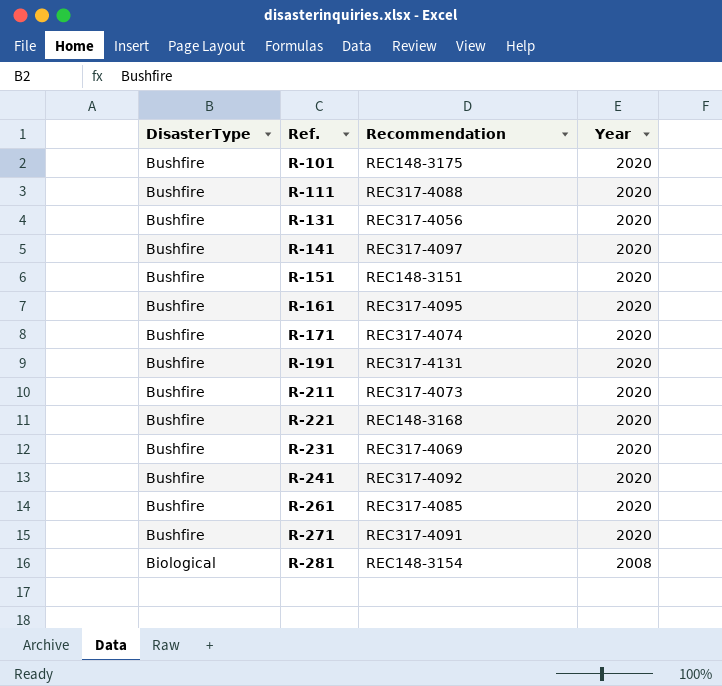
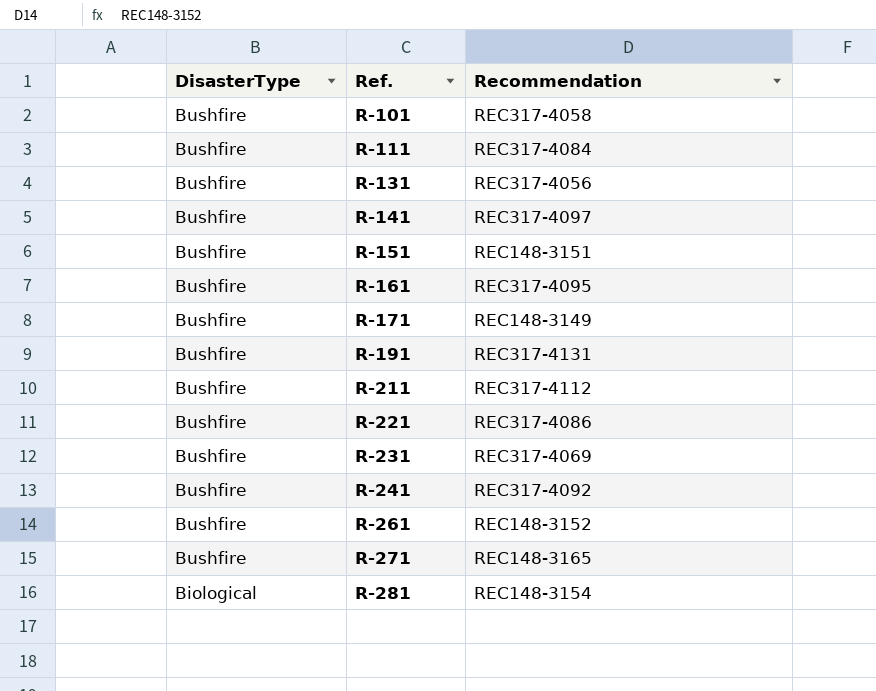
column Year | position: 4 -> none
R-101 | Recommendation: REC148-3175 -> REC317-4058
R-111 | Recommendation: REC317-4088 -> REC317-4084
R-171 | Recommendation: REC317-4074 -> REC148-3149
R-211 | Recommendation: REC317-4073 -> REC317-4112
R-221 | Recommendation: REC148-3168 -> REC317-4086
R-261 | Recommendation: REC317-4085 -> REC148-3152
R-271 | Recommendation: REC317-4091 -> REC148-3165

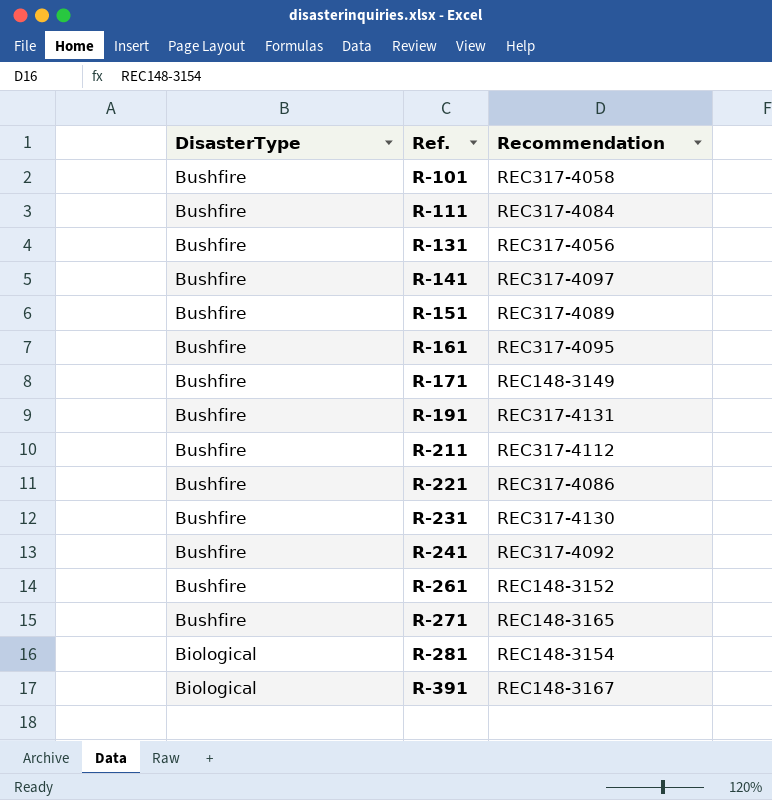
R-151 | Recommendation: REC148-3151 -> REC317-4089
R-231 | Recommendation: REC317-4069 -> REC317-4130
row R-391: none -> Biological | REC148-3167

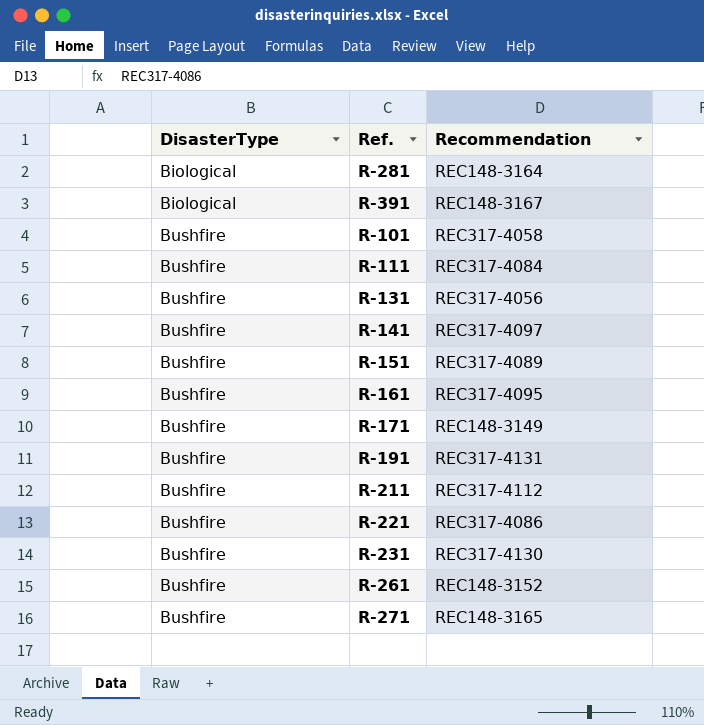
row order: DisasterType descending -> DisasterType ascending
row R-241: Bushfire | REC317-4092 -> none
R-281 | Recommendation: REC148-3154 -> REC148-3164

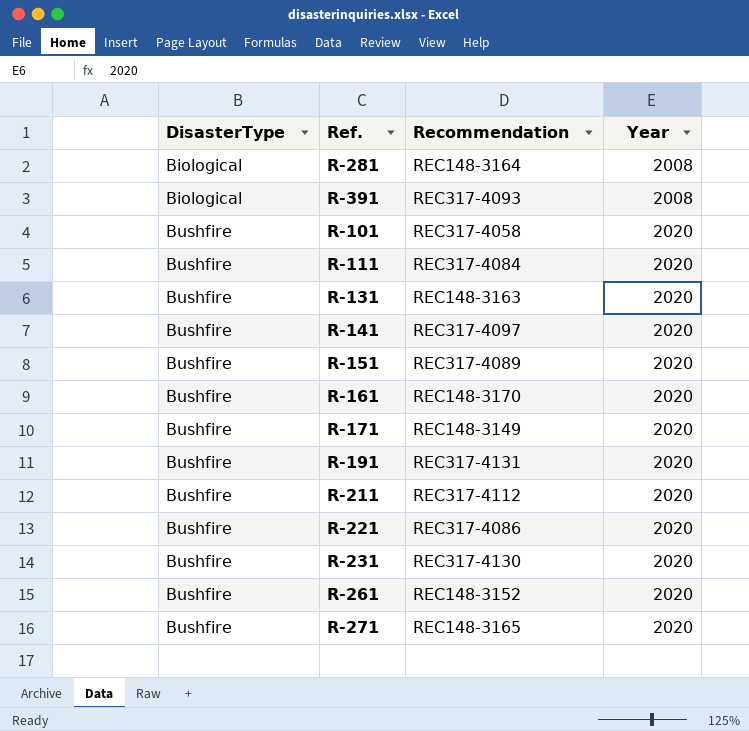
column Year | position: none -> 4
R-391 | Recommendation: REC148-3167 -> REC317-4093
R-131 | Recommendation: REC317-4056 -> REC148-3163
R-161 | Recommendation: REC317-4095 -> REC148-3170

